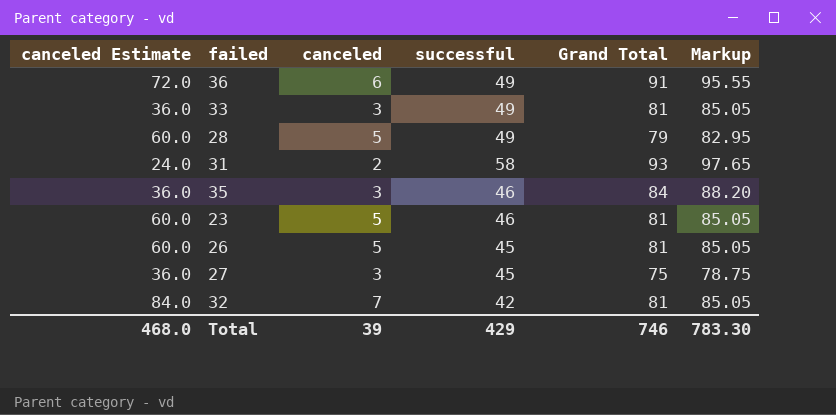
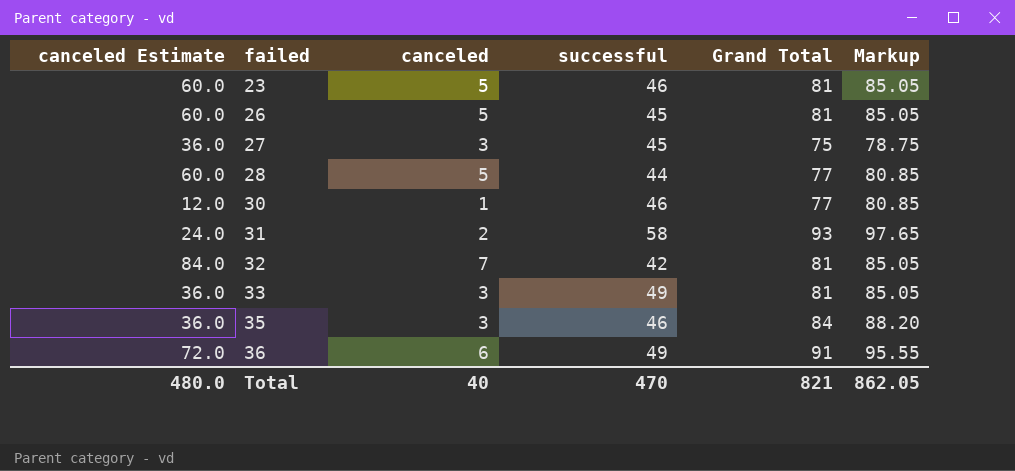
row order: none -> failed ascending
28 | successful: 49 -> 44
28 | Grand Total: 79 -> 77
28 | Markup: 82.95 -> 80.85
row 30: none -> 12.0 | 1 | 46 | 77 | 80.85
Total | canceled Estimate: 468.0 -> 480.0
Total | canceled: 39 -> 40
Total | successful: 429 -> 470
Total | Grand Total: 746 -> 821
Total | Markup: 783.30 -> 862.05

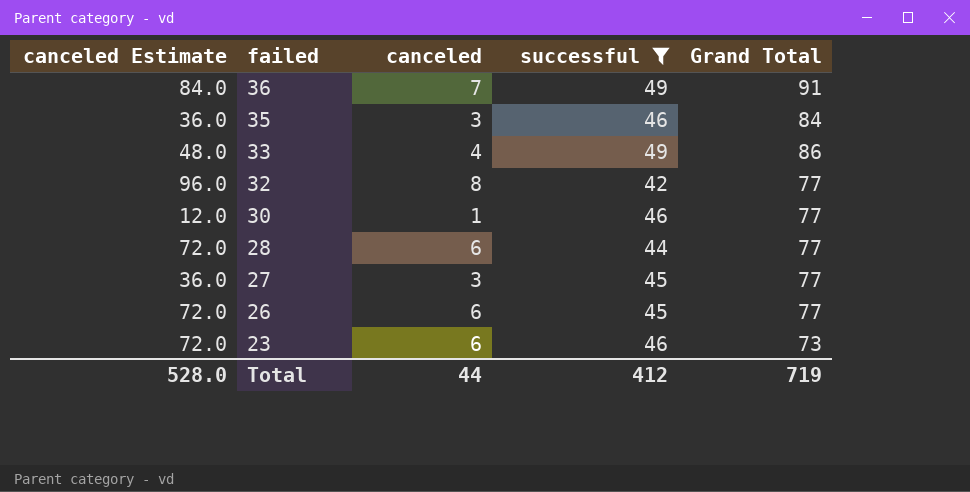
filter: none -> successful != 58
row order: failed ascending -> failed descending
column Markup | formula: [Grand Total] * 1.05 -> none
36 | canceled Estimate: 72.0 -> 84.0
36 | canceled: 6 -> 7
33 | canceled Estimate: 36.0 -> 48.0
33 | canceled: 3 -> 4
33 | Grand Total: 81 -> 86
32 | canceled Estimate: 84.0 -> 96.0
32 | canceled: 7 -> 8
32 | Grand Total: 81 -> 77
28 | canceled Estimate: 60.0 -> 72.0
28 | canceled: 5 -> 6
27 | Grand Total: 75 -> 77
26 | canceled Estimate: 60.0 -> 72.0
26 | canceled: 5 -> 6
26 | Grand Total: 81 -> 77
23 | canceled Estimate: 60.0 -> 72.0
23 | canceled: 5 -> 6
23 | Grand Total: 81 -> 73
Total | canceled Estimate: 480.0 -> 528.0
Total | canceled: 40 -> 44
Total | successful: 470 -> 412
Total | Grand Total: 821 -> 719

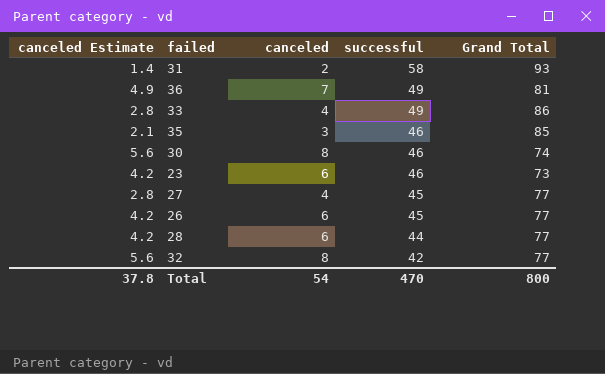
filter: successful != 58 -> none
row order: failed descending -> successful descending
column canceled Estimate | formula: [canceled] * 12 -> [canceled] * 0.7
36 | Grand Total: 91 -> 81
35 | Grand Total: 84 -> 85
30 | canceled: 1 -> 8
30 | Grand Total: 77 -> 74
27 | canceled: 3 -> 4
Total | canceled Estimate: 528.0 -> 37.8
Total | canceled: 44 -> 54
Total | successful: 412 -> 470
Total | Grand Total: 719 -> 800

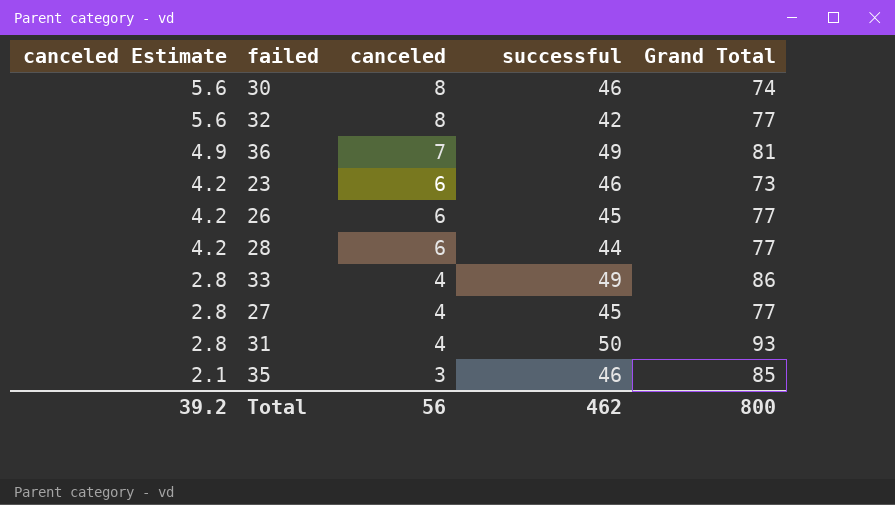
row order: successful descending -> canceled Estimate descending
31 | canceled Estimate: 1.4 -> 2.8
31 | canceled: 2 -> 4
31 | successful: 58 -> 50
Total | canceled Estimate: 37.8 -> 39.2
Total | canceled: 54 -> 56
Total | successful: 470 -> 462

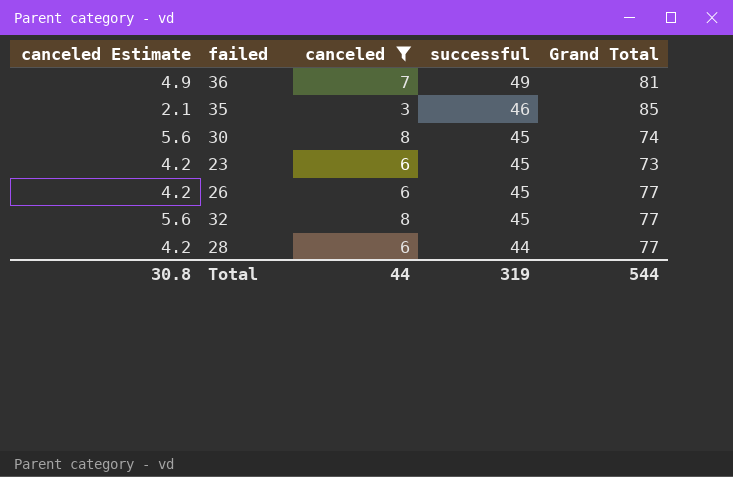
filter: none -> canceled != 4
row order: canceled Estimate descending -> successful descending
30 | successful: 46 -> 45
23 | successful: 46 -> 45
32 | successful: 42 -> 45
Total | canceled Estimate: 39.2 -> 30.8
Total | canceled: 56 -> 44
Total | successful: 462 -> 319
Total | Grand Total: 800 -> 544

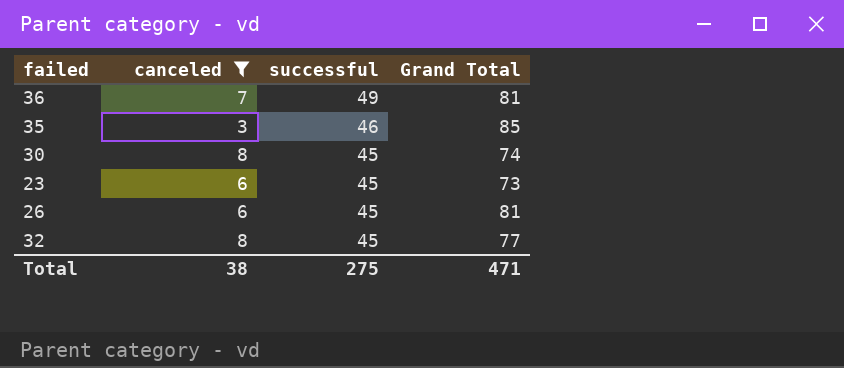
column canceled Estimate | formula: [canceled] * 0.7 -> none
row 28: 4.2 | 6 | 44 | 77 -> none
26 | Grand Total: 77 -> 81
Total | canceled: 44 -> 38
Total | successful: 319 -> 275
Total | Grand Total: 544 -> 471

